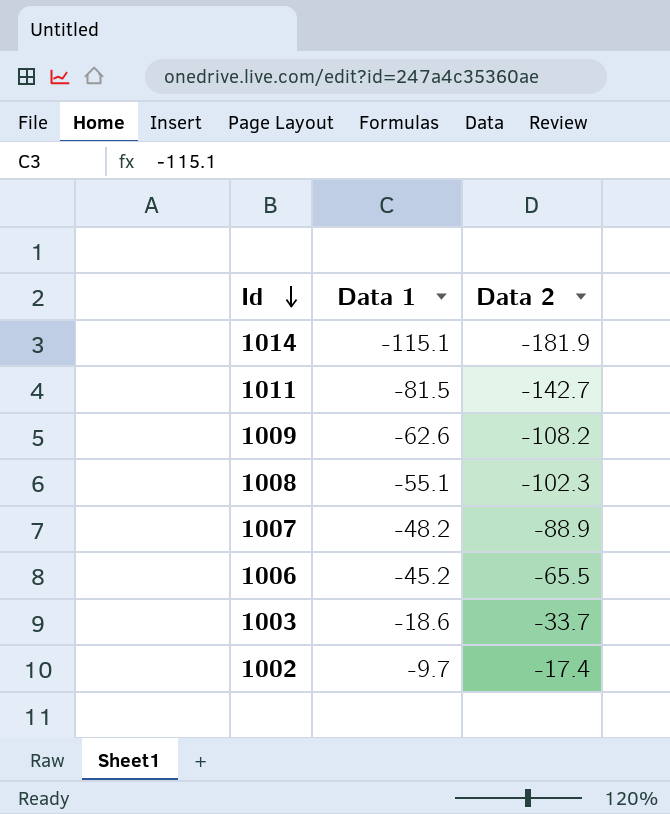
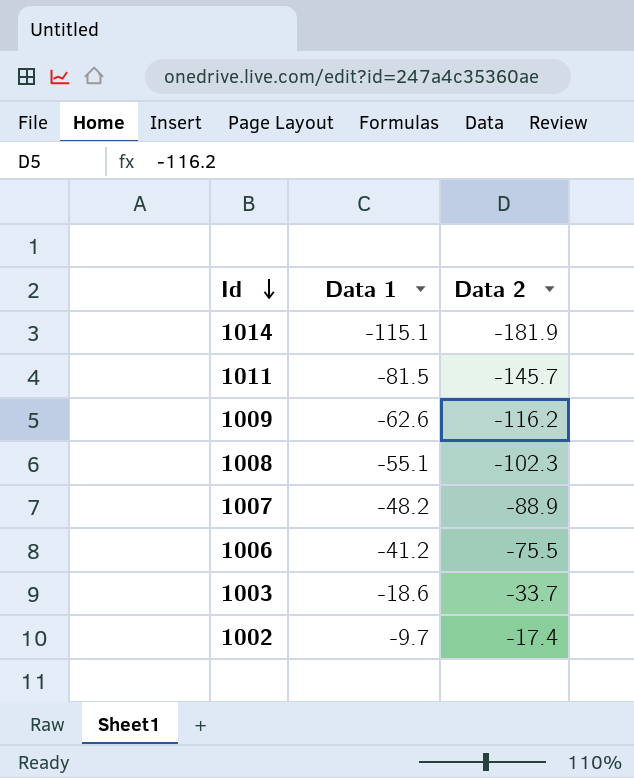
1011 | Data 2: -142.7 -> -145.7
1009 | Data 2: -108.2 -> -116.2
1006 | Data 1: -45.2 -> -41.2
1006 | Data 2: -65.5 -> -75.5

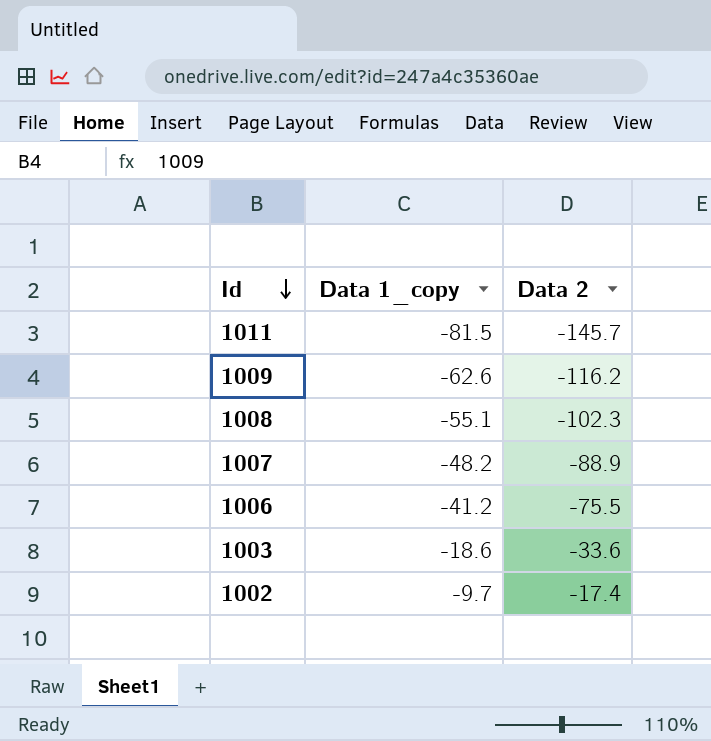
column name: Data 1 -> Data 1_copy
row 1014: -115.1 | -181.9 -> none
1003 | Data 2: -33.7 -> -33.6

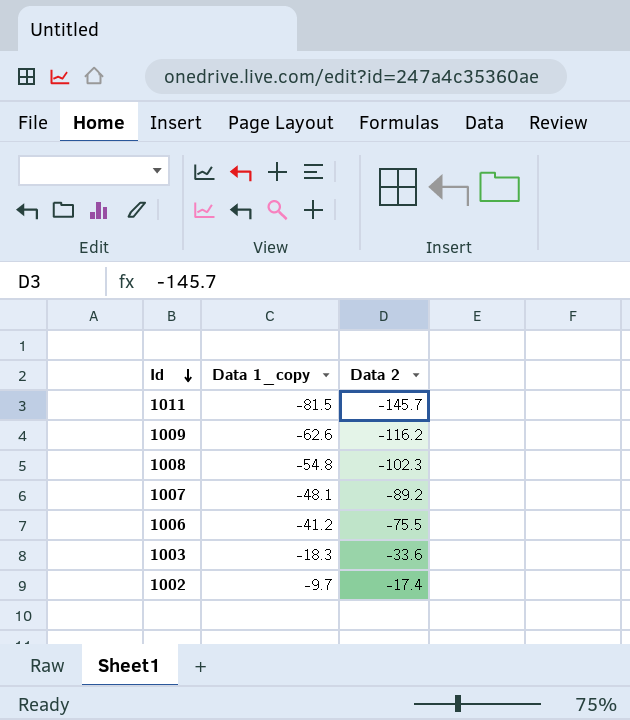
1008 | Data 1_copy: -55.1 -> -54.8
1007 | Data 1_copy: -48.2 -> -48.1
1007 | Data 2: -88.9 -> -89.2
1003 | Data 1_copy: -18.6 -> -18.3

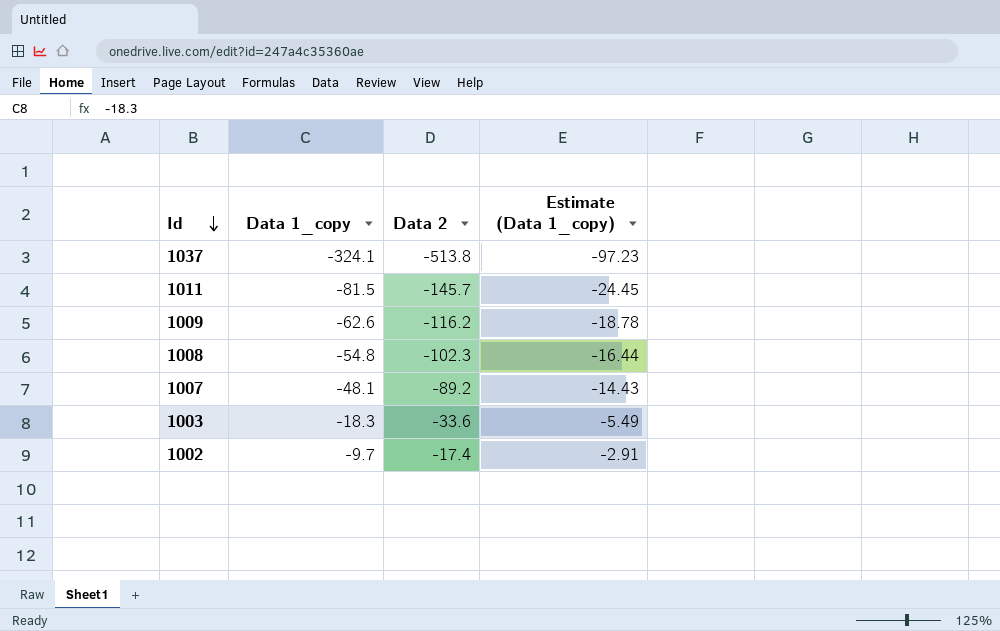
column Estimate (Data 1_copy) | formula: none -> [Data 1_copy] * 0.3
row 1006: -41.2 | -75.5 -> none
row 1037: none -> -324.1 | -513.8 | -97.23

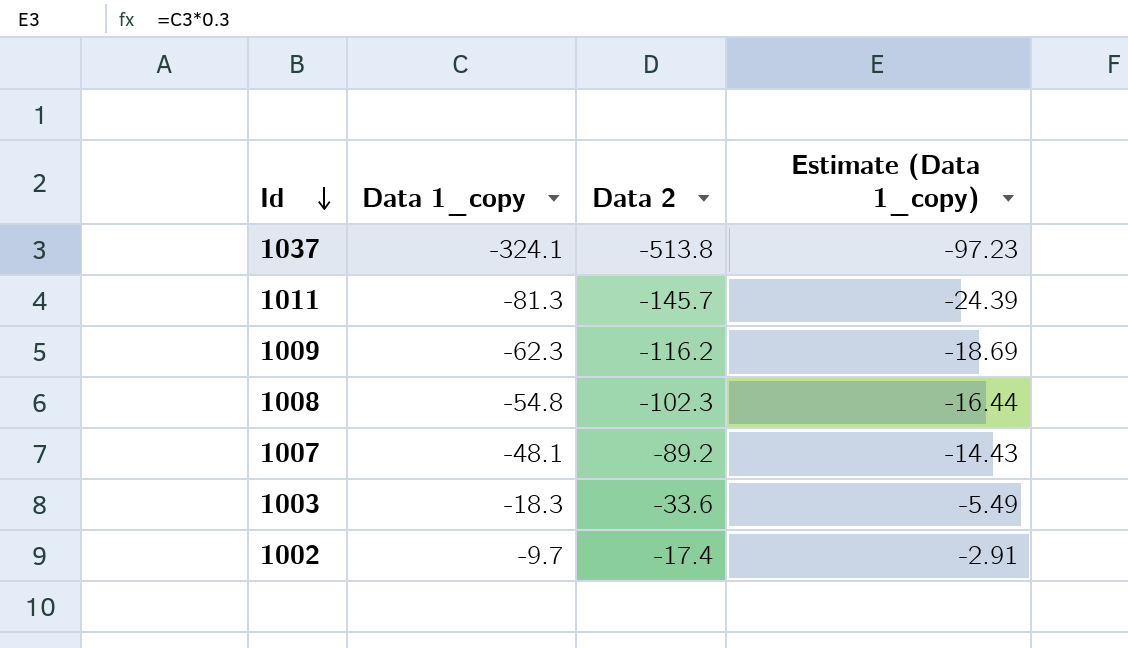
1011 | Data 1_copy: -81.5 -> -81.3
1011 | Estimate (Data 1_copy): -24.45 -> -24.39
1009 | Data 1_copy: -62.6 -> -62.3
1009 | Estimate (Data 1_copy): -18.78 -> -18.69

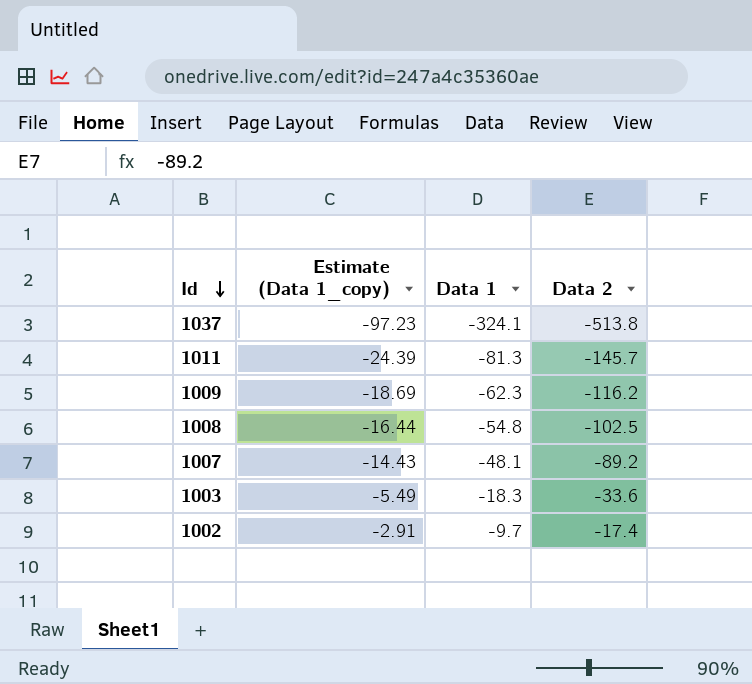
column Estimate (Data 1_copy) | position: 4 -> 2
column name: Data 1_copy -> Data 1
1008 | Data 2: -102.3 -> -102.5

